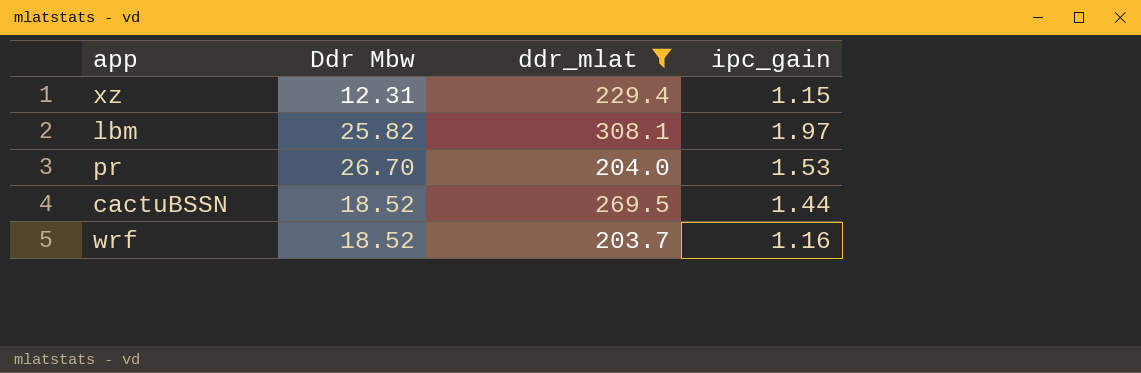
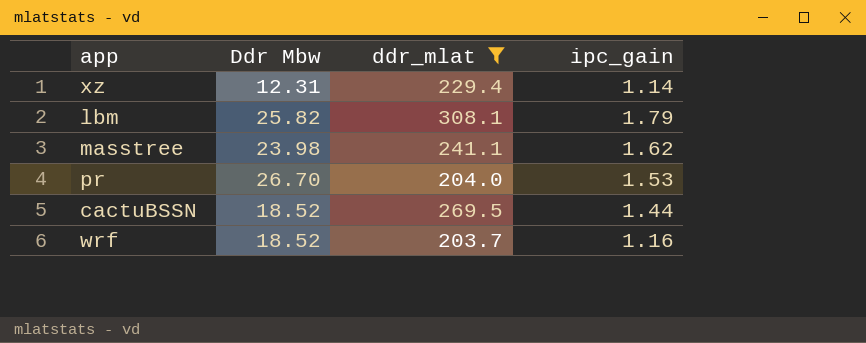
xz | ipc_gain: 1.15 -> 1.14
lbm | ipc_gain: 1.97 -> 1.79
row masstree: none -> 23.98 | 241.1 | 1.62

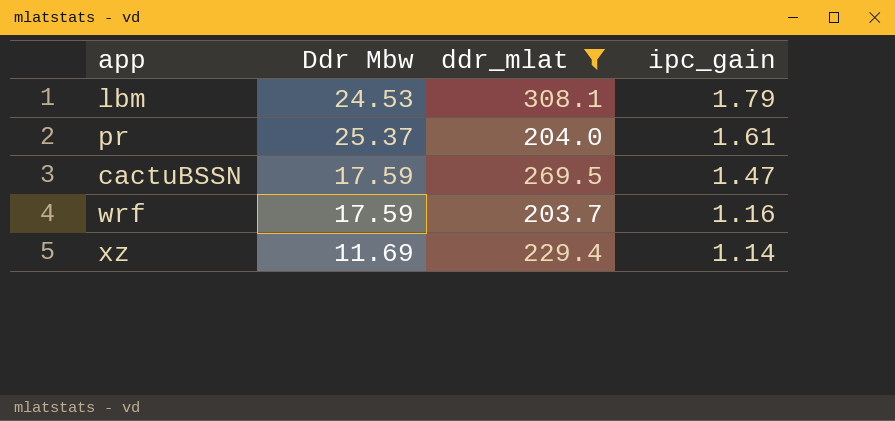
row order: none -> ipc_gain descending
row masstree: 23.98 | 241.1 | 1.62 -> none
lbm | Ddr Mbw: 25.82 -> 24.53
pr | Ddr Mbw: 26.70 -> 25.37
pr | ipc_gain: 1.53 -> 1.61
cactuBSSN | Ddr Mbw: 18.52 -> 17.59
cactuBSSN | ipc_gain: 1.44 -> 1.47
wrf | Ddr Mbw: 18.52 -> 17.59
xz | Ddr Mbw: 12.31 -> 11.69

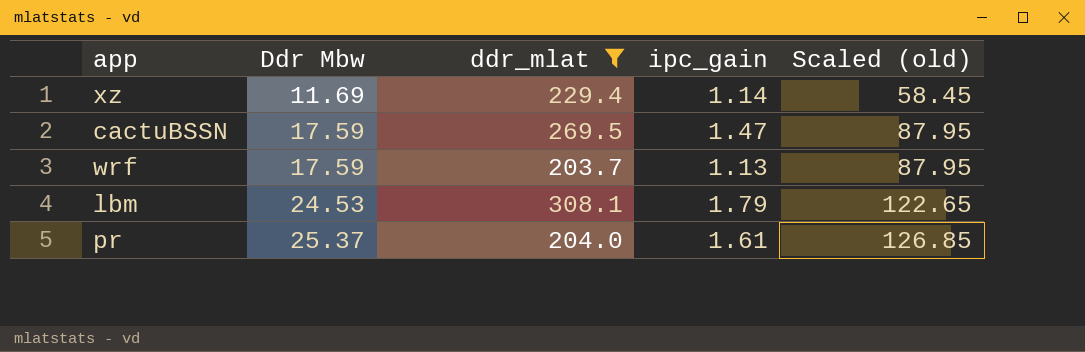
row order: ipc_gain descending -> Ddr Mbw ascending
column Scaled (old) | formula: none -> [Ddr Mbw] * 5
wrf | ipc_gain: 1.16 -> 1.13

